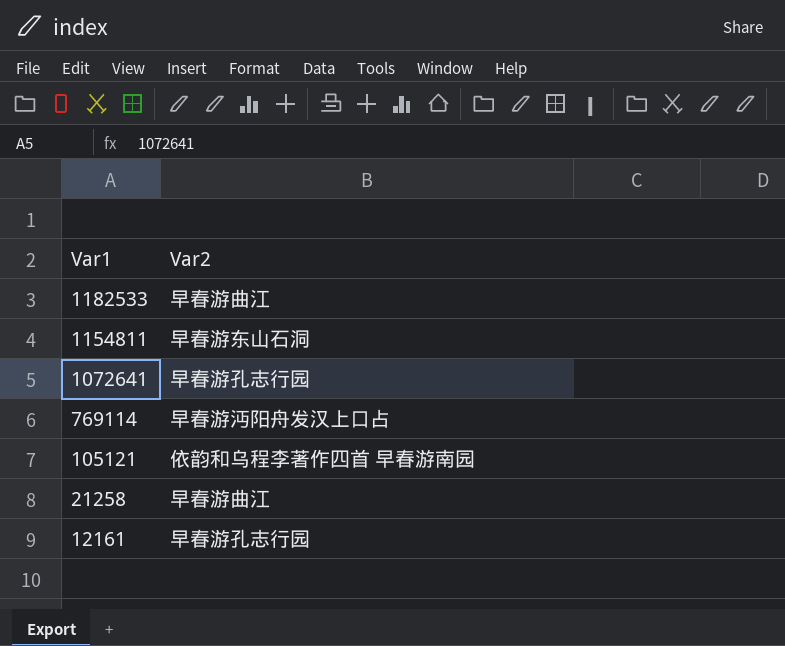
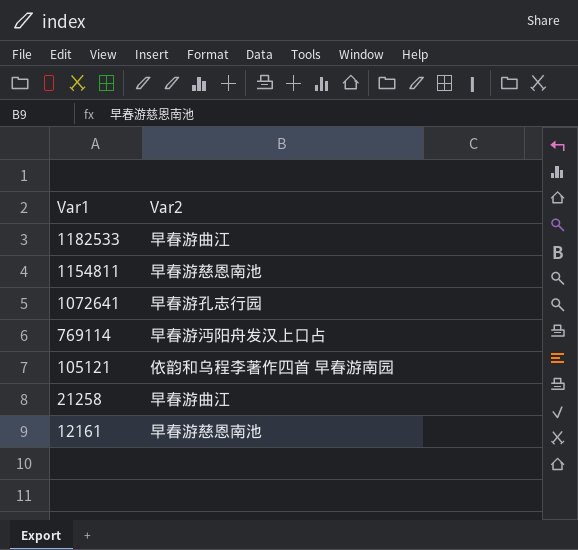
1154811 | Var2: 早春游东山石洞 -> 早春游慈恩南池
12161 | Var2: 早春游孔志行园 -> 早春游慈恩南池

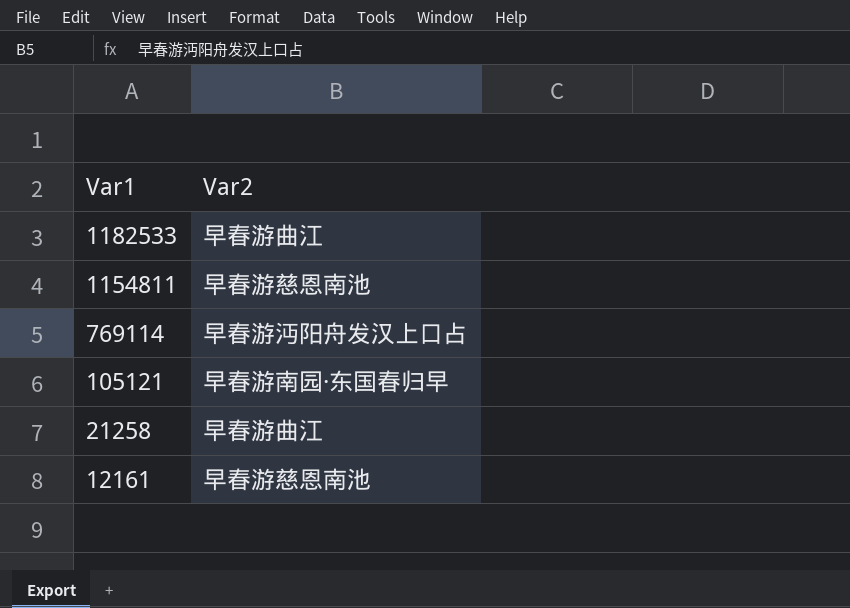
row 1072641: 早春游孔志行园 -> none
105121 | Var2: 依韵和乌程李著作四首 早春游南园 -> 早春游南园·东国春归早

